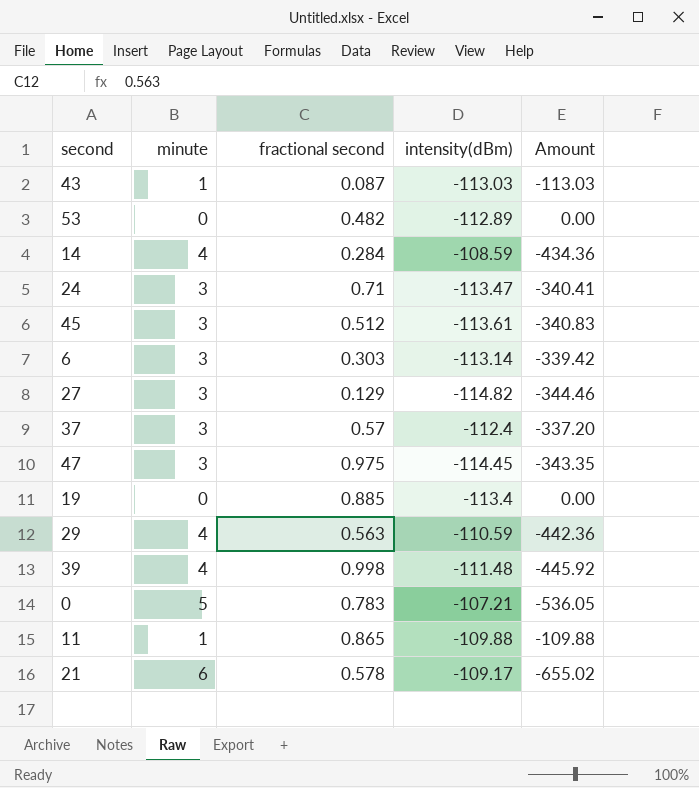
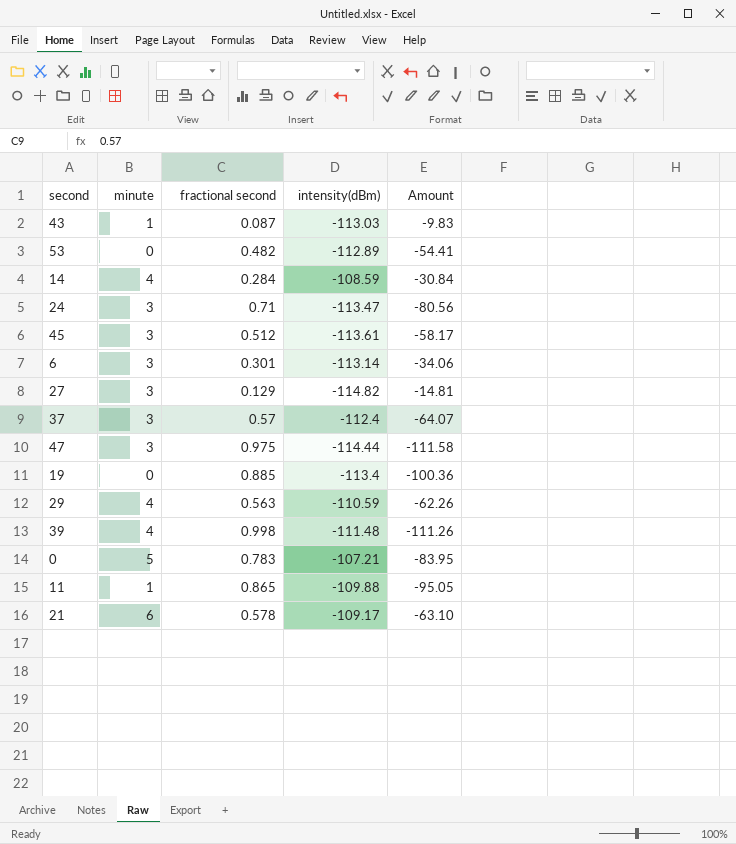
column Amount | formula: [minute] * [intensity(dBm)] -> [fractional second] * [intensity(dBm)]
6 | fractional second: 0.303 -> 0.301
47 | intensity(dBm): -114.45 -> -114.44

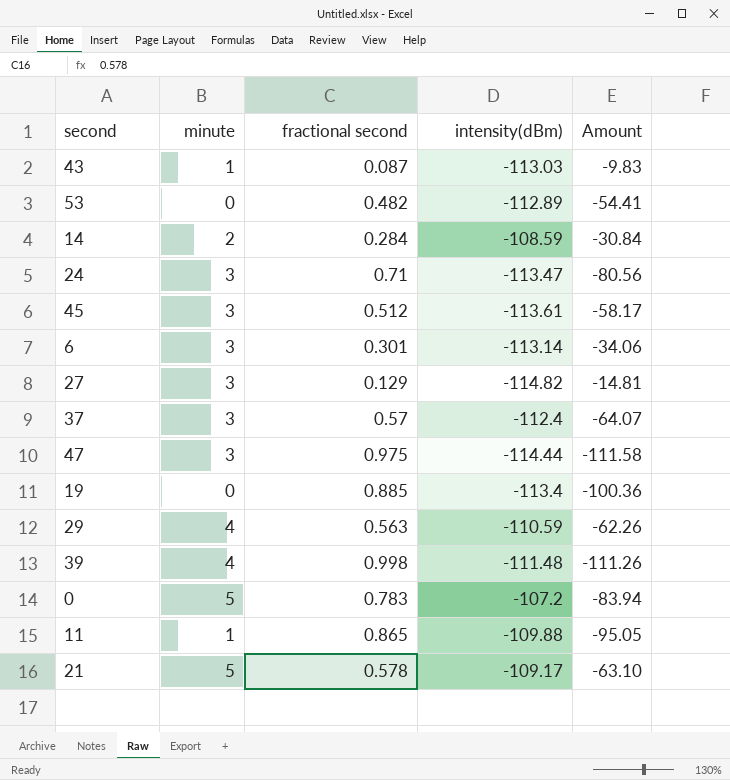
14 | minute: 4 -> 2
0 | intensity(dBm): -107.21 -> -107.2
0 | Amount: -83.95 -> -83.94
21 | minute: 6 -> 5

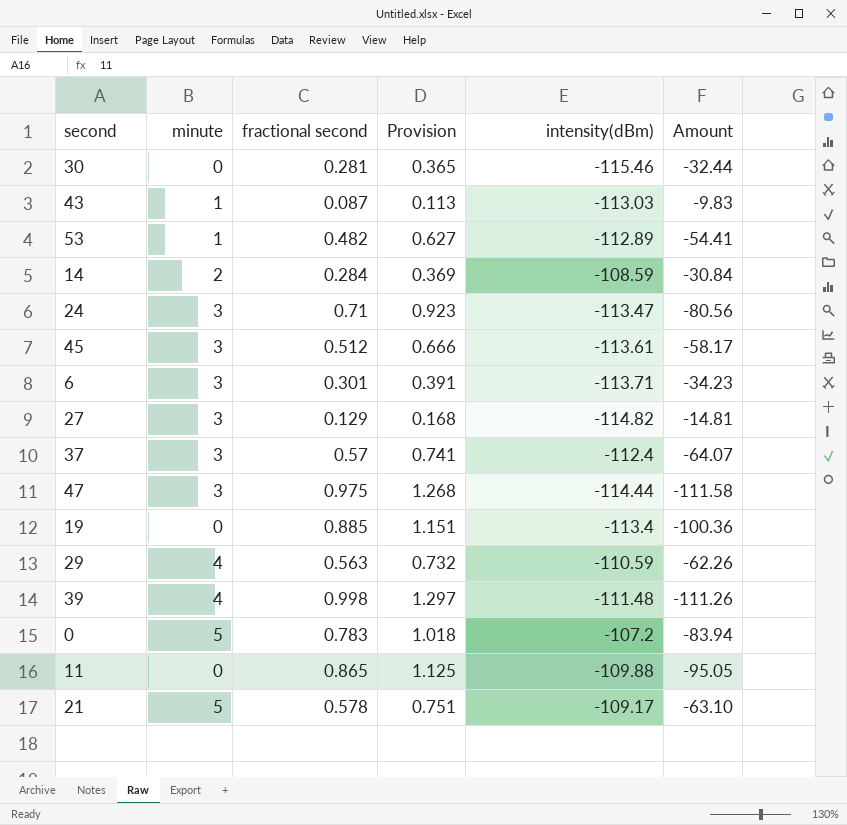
column Provision | formula: none -> [fractional second] * 1.3
row 30: none -> 0 | 0.281 | 0.365 | -115.46 | -32.44
53 | minute: 0 -> 1
6 | intensity(dBm): -113.14 -> -113.71
6 | Amount: -34.06 -> -34.23
11 | minute: 1 -> 0

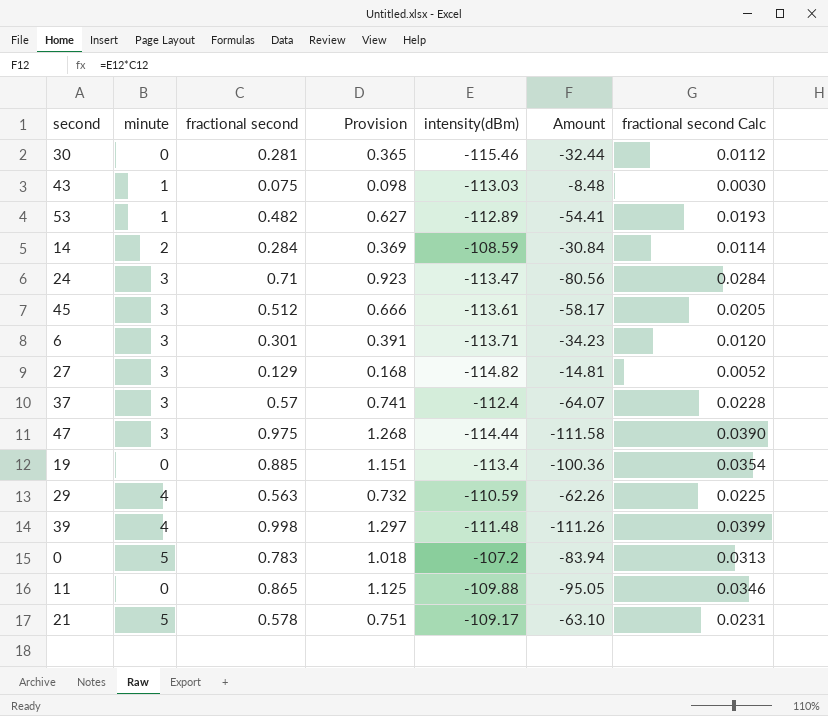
column fractional second Calc | formula: none -> [fractional second] * 0.04
43 | fractional second: 0.087 -> 0.075
43 | Provision: 0.113 -> 0.098
43 | Amount: -9.83 -> -8.48

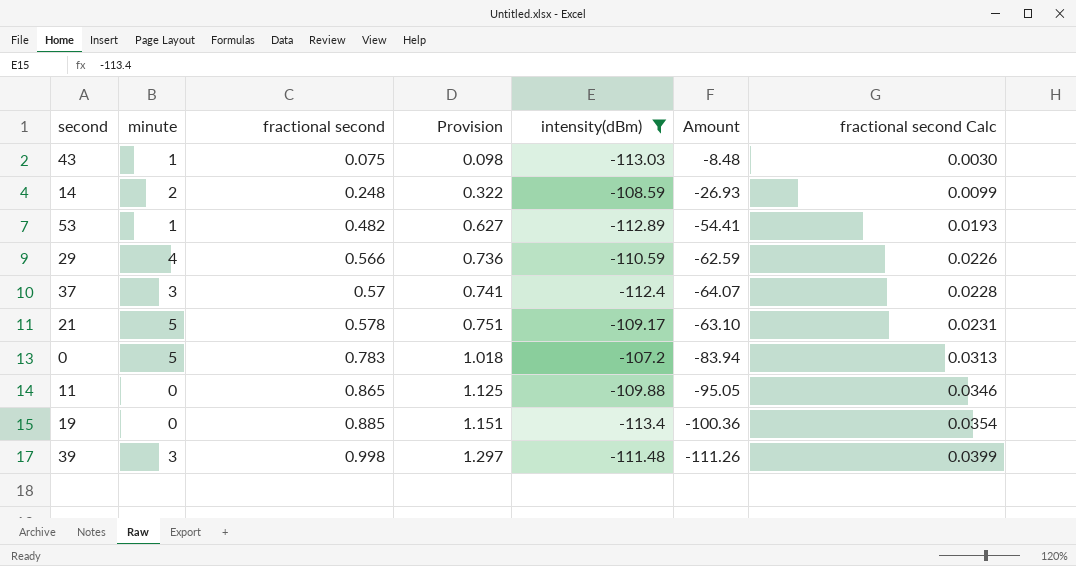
filter: none -> intensity(dBm) >= -113.4
row order: none -> fractional second ascending
14 | fractional second: 0.284 -> 0.248
14 | Provision: 0.369 -> 0.322
14 | Amount: -30.84 -> -26.93
14 | fractional second Calc: 0.0114 -> 0.0099
29 | fractional second: 0.563 -> 0.566
29 | Provision: 0.732 -> 0.736
29 | Amount: -62.26 -> -62.59
29 | fractional second Calc: 0.0225 -> 0.0226
39 | minute: 4 -> 3

